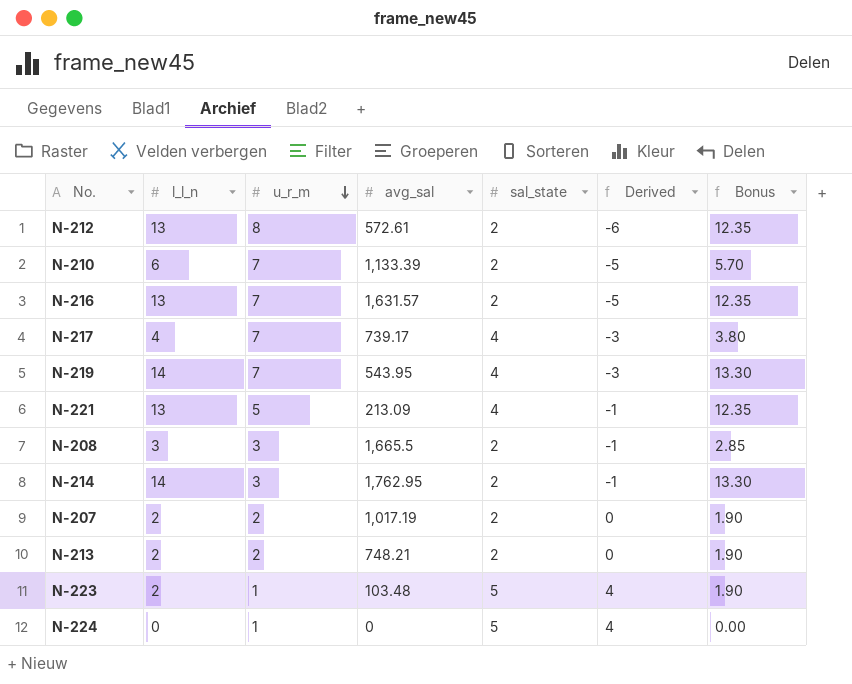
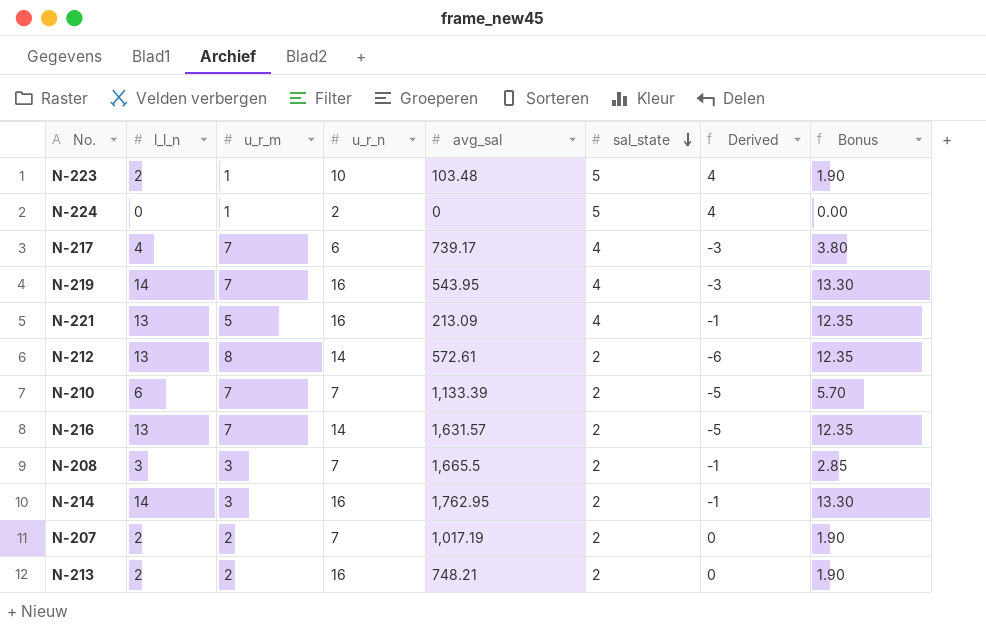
row order: u_r_m descending -> sal_state descending
column u_r_n | position: none -> 4

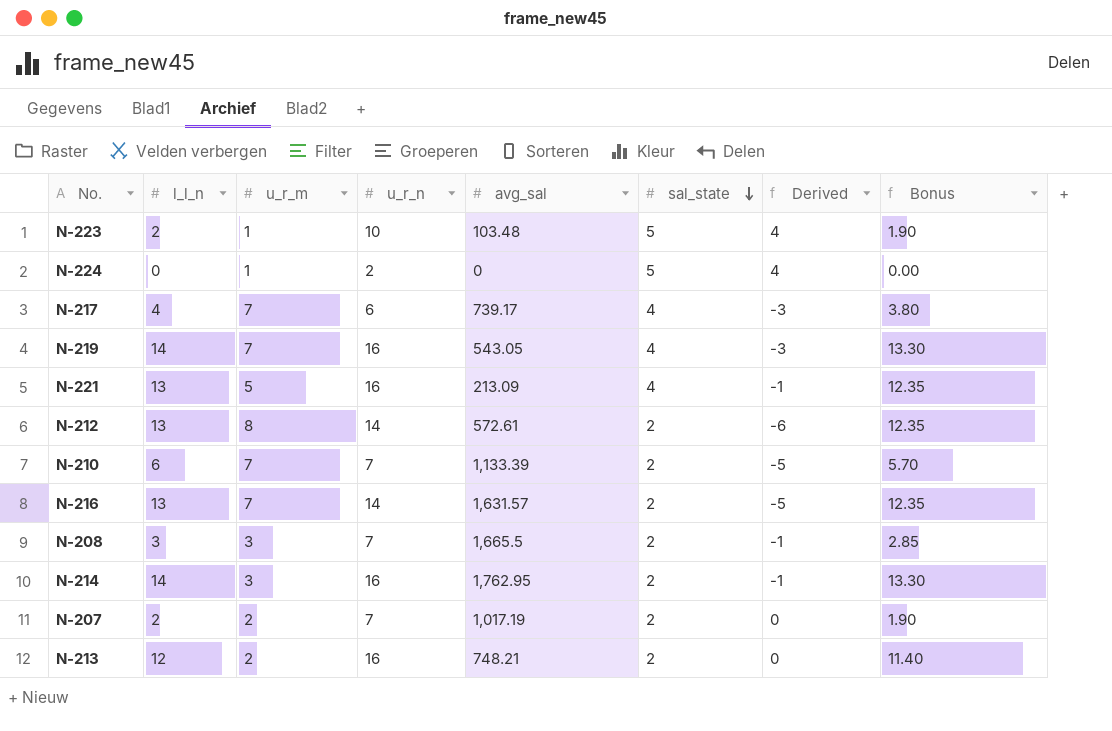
N-219 | avg_sal: 543.95 -> 543.05
N-213 | l_l_n: 2 -> 12
N-213 | Bonus: 1.90 -> 11.40

